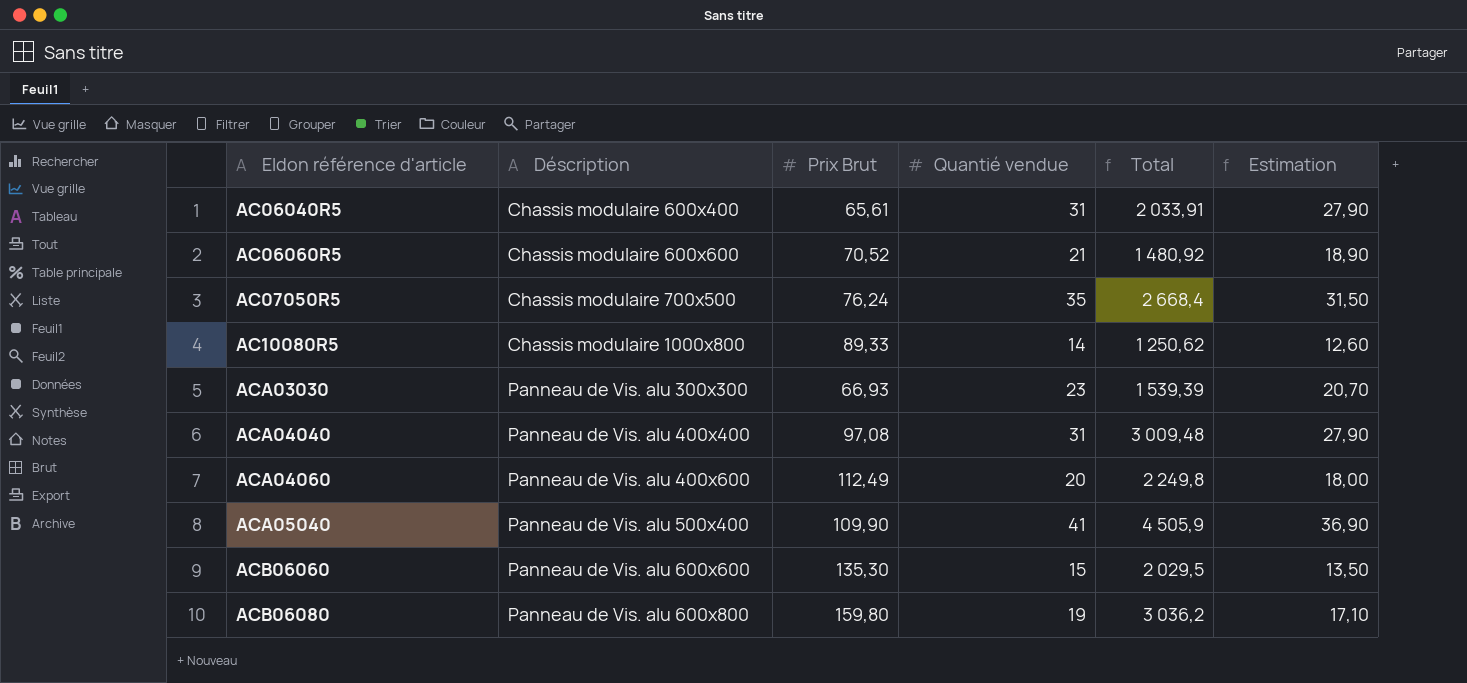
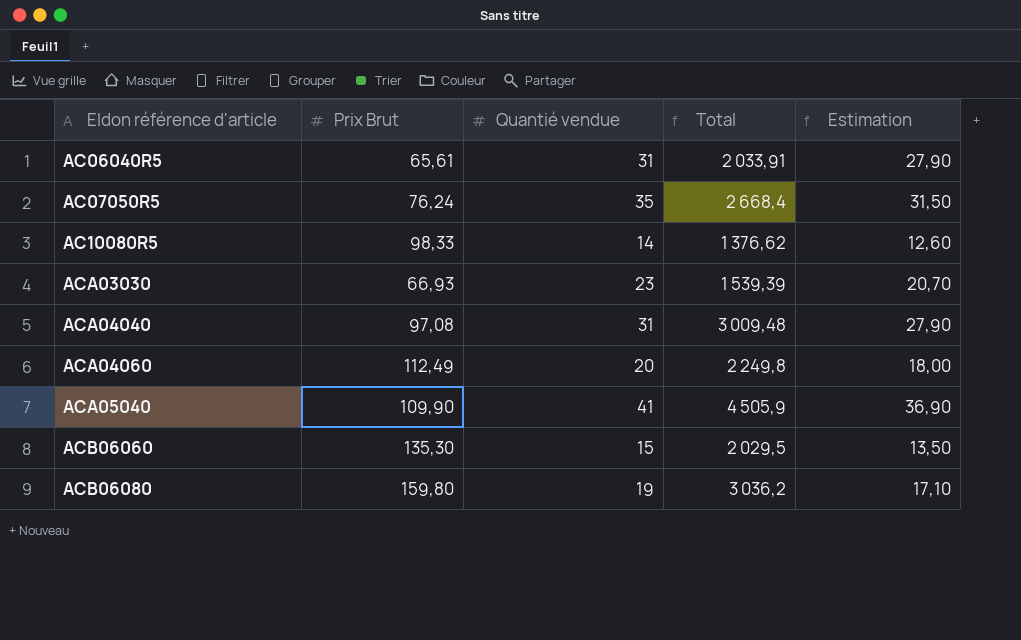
column Déscription | position: 2 -> none
row AC06060R5: Chassis modulaire 600x600 | 70,52 | 21 | 1 480,92 | 18,90 -> none
AC10080R5 | Prix Brut: 89,33 -> 98,33
AC10080R5 | Total: 1 250,62 -> 1 376,62

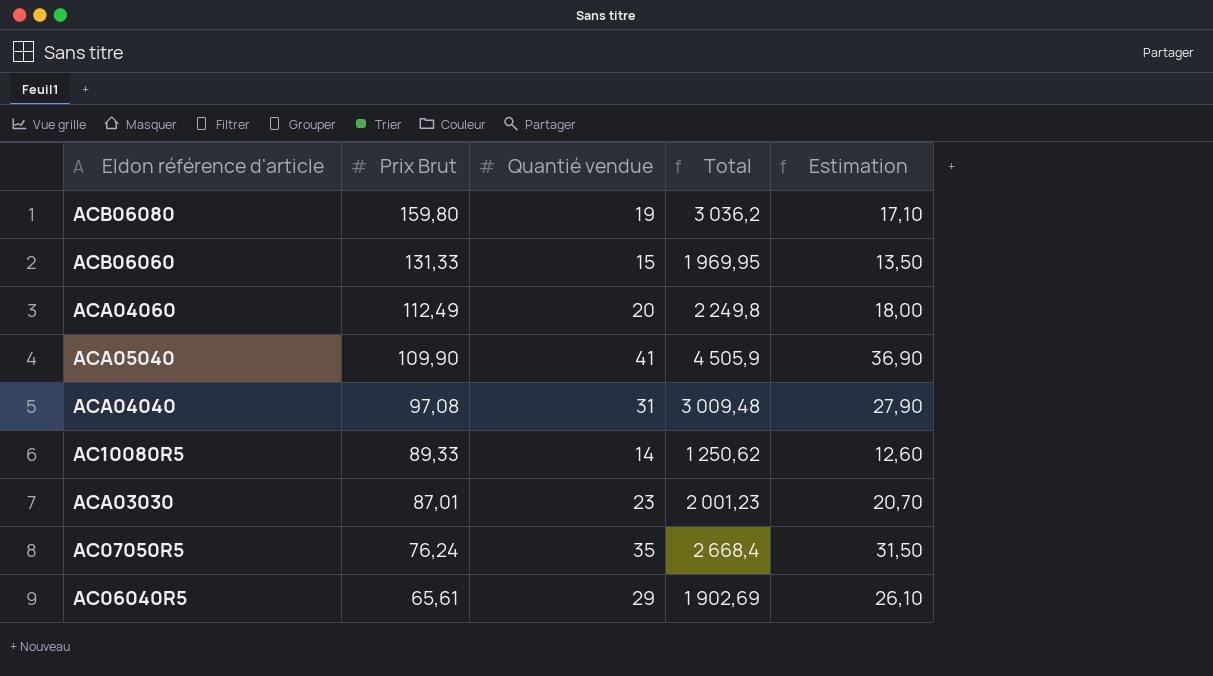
row order: Eldon référence d'article ascending -> Prix Brut descending
ACB06060 | Prix Brut: 135,30 -> 131,33
ACB06060 | Total: 2 029,5 -> 1 969,95
AC10080R5 | Prix Brut: 98,33 -> 89,33
AC10080R5 | Total: 1 376,62 -> 1 250,62
ACA03030 | Prix Brut: 66,93 -> 87,01
ACA03030 | Total: 1 539,39 -> 2 001,23
AC06040R5 | Quantié vendue: 31 -> 29
AC06040R5 | Total: 2 033,91 -> 1 902,69
AC06040R5 | Estimation: 27,90 -> 26,10

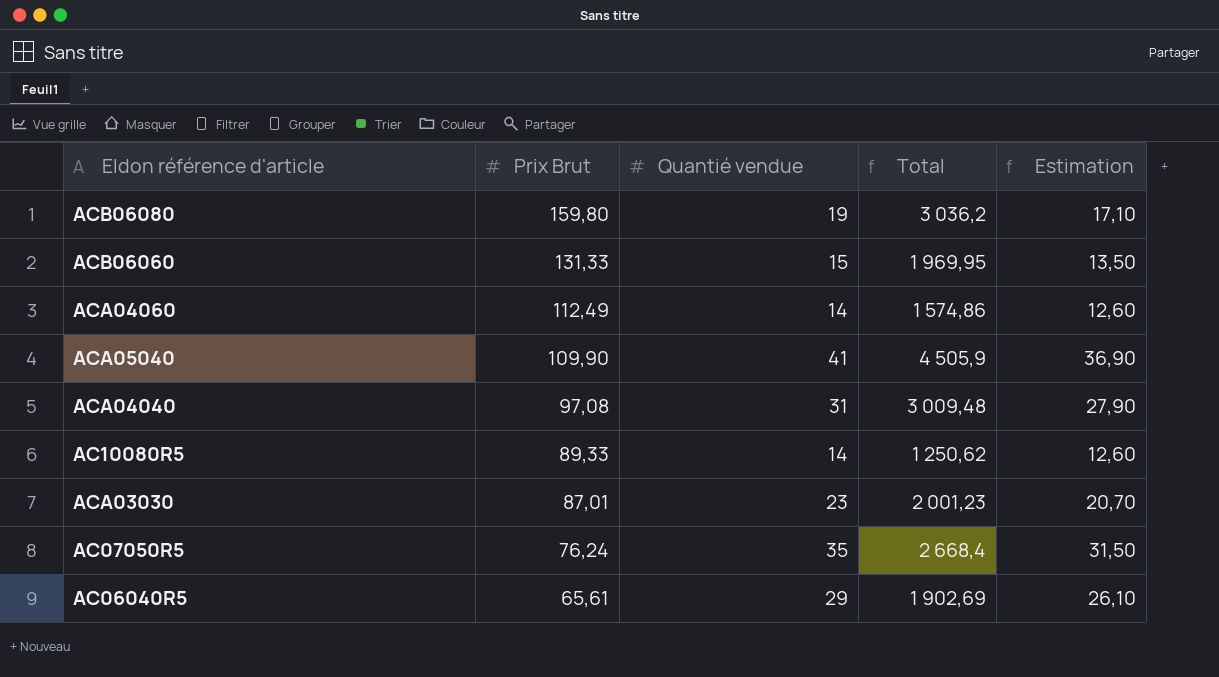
ACA04060 | Quantié vendue: 20 -> 14
ACA04060 | Total: 2 249,8 -> 1 574,86
ACA04060 | Estimation: 18,00 -> 12,60

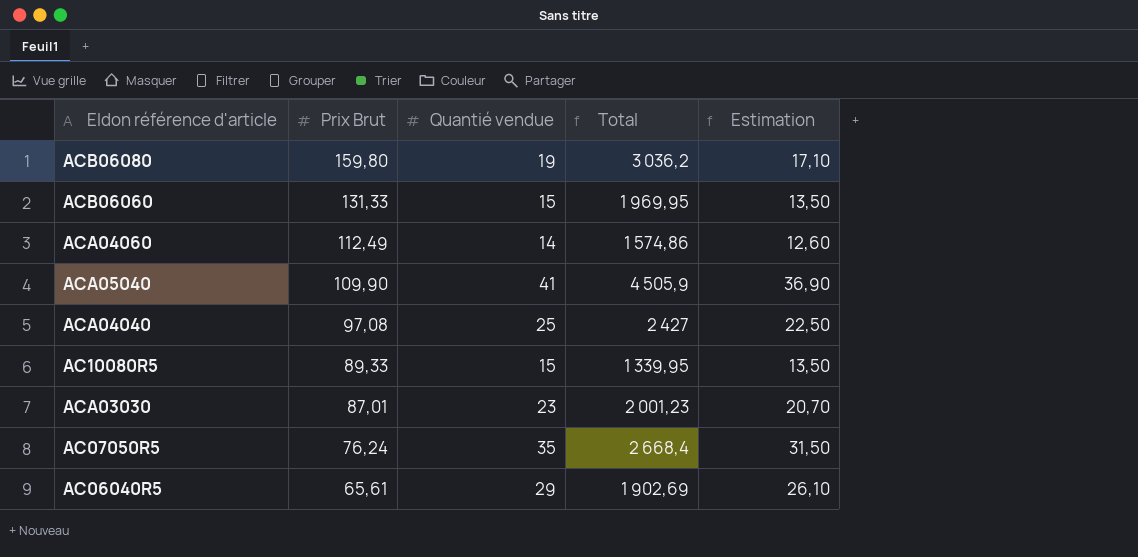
ACA04040 | Quantié vendue: 31 -> 25
ACA04040 | Total: 3 009,48 -> 2 427
ACA04040 | Estimation: 27,90 -> 22,50
AC10080R5 | Quantié vendue: 14 -> 15
AC10080R5 | Total: 1 250,62 -> 1 339,95
AC10080R5 | Estimation: 12,60 -> 13,50

